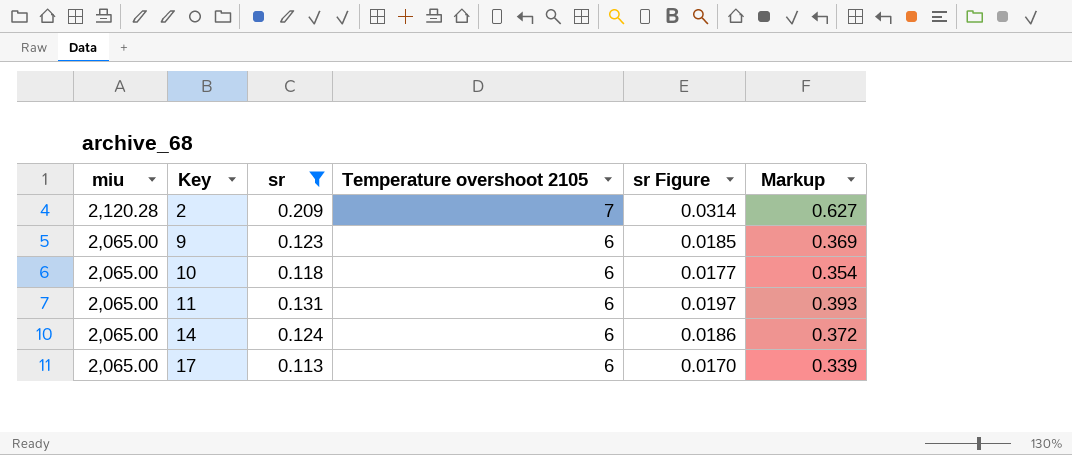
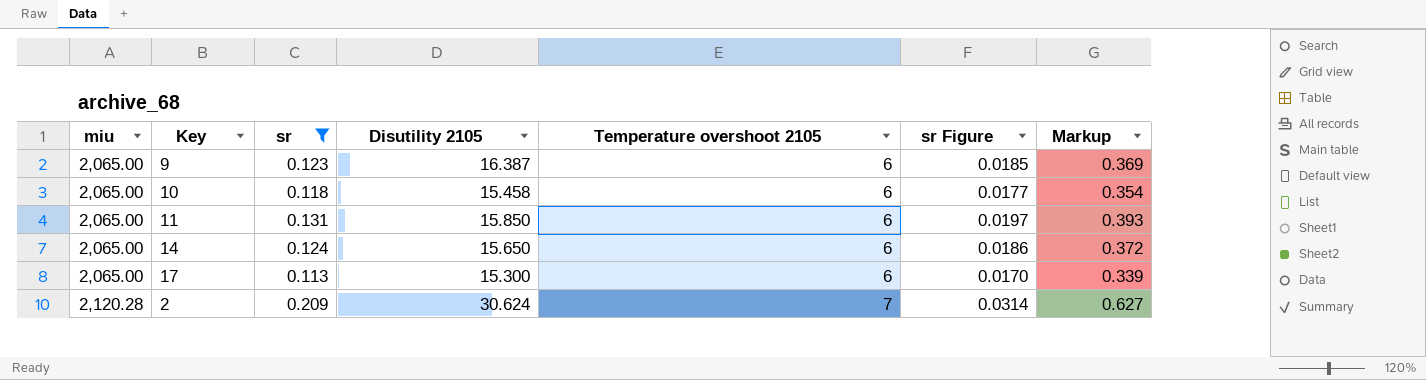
row order: miu descending -> miu ascending
column Disutility 2105 | position: none -> 4

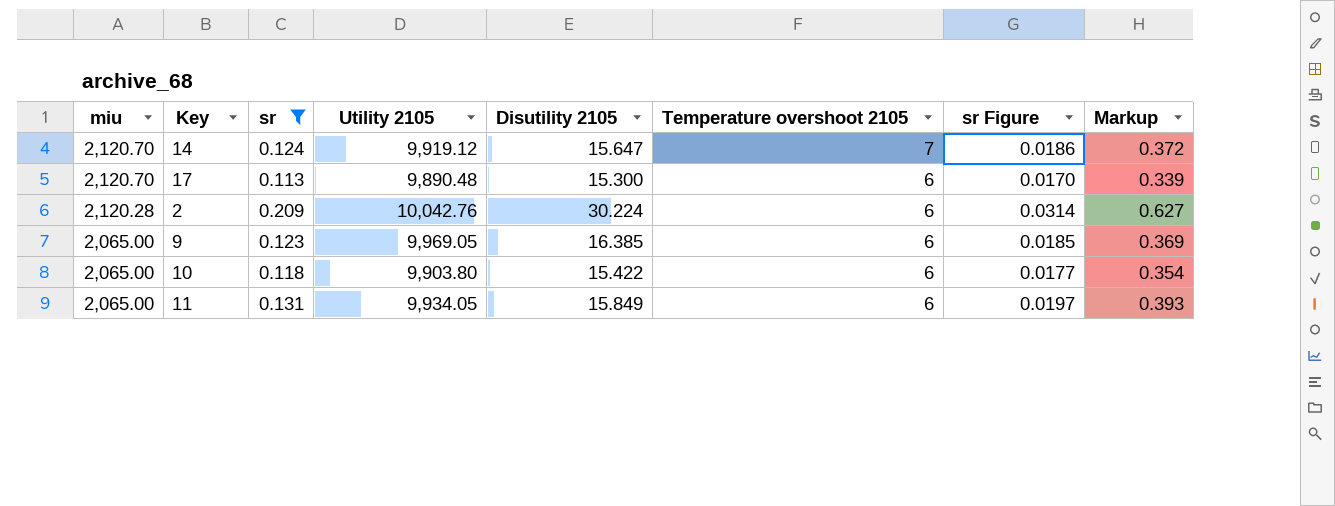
row order: miu ascending -> miu descending
column Utility 2105 | position: none -> 4
14 | miu: 2,065.00 -> 2,120.70
14 | Disutility 2105: 15.650 -> 15.647
14 | Temperature overshoot 2105: 6 -> 7
17 | miu: 2,065.00 -> 2,120.70
2 | Disutility 2105: 30.624 -> 30.224
2 | Temperature overshoot 2105: 7 -> 6
9 | Disutility 2105: 16.387 -> 16.385
10 | Disutility 2105: 15.458 -> 15.422
11 | Disutility 2105: 15.850 -> 15.849

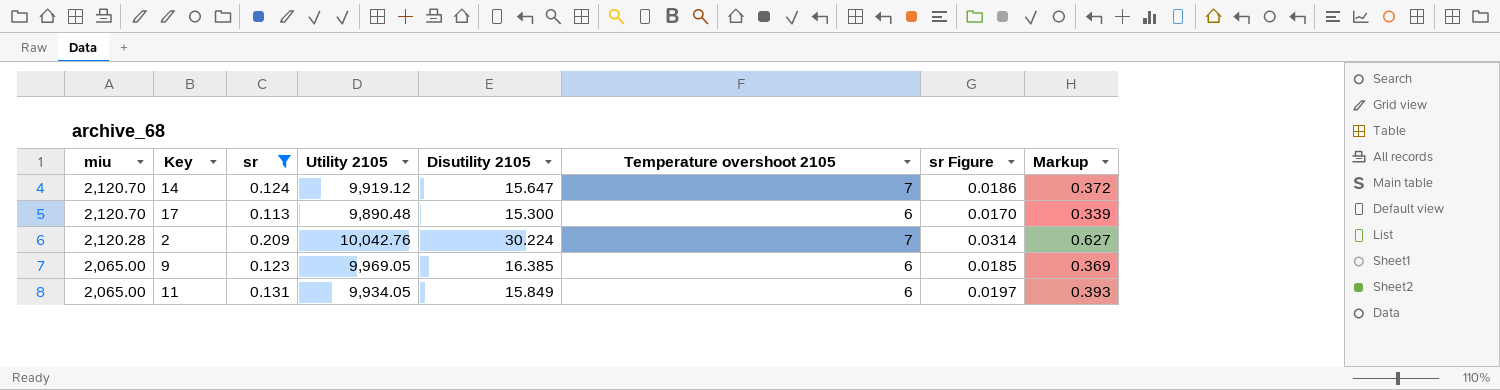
row 10: 2,065.00 | 0.118 | 9,903.80 | 15.422 | 6 | 0.0177 | 0.354 -> none
2 | Temperature overshoot 2105: 6 -> 7

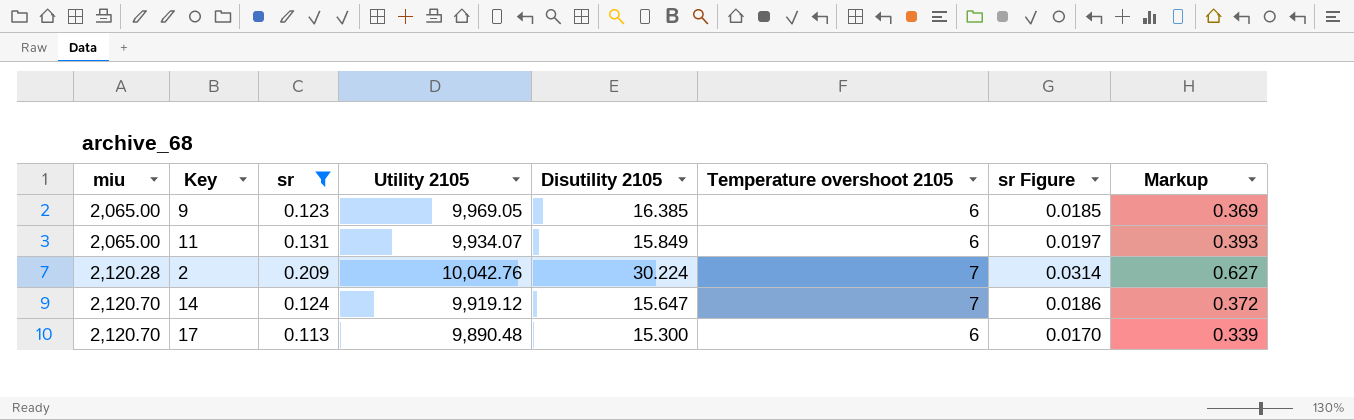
row order: miu descending -> miu ascending
11 | Utility 2105: 9,934.05 -> 9,934.07

